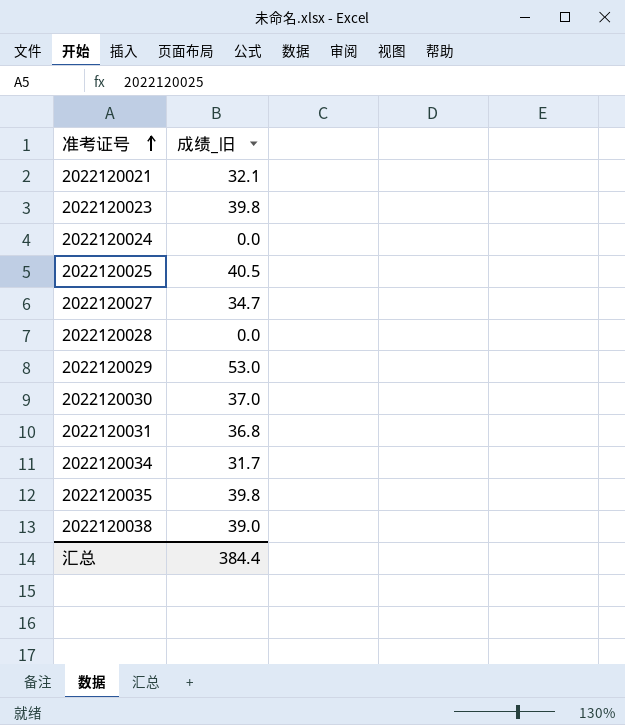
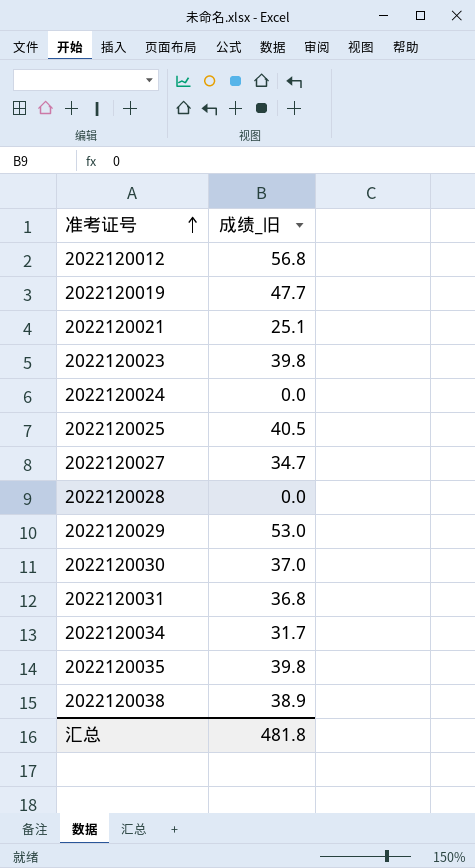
row 2022120012: none -> 56.8
row 2022120019: none -> 47.7
2022120021 | 成绩_旧: 32.1 -> 25.1
2022120038 | 成绩_旧: 39.0 -> 38.9
汇总 | 成绩_旧: 384.4 -> 481.8

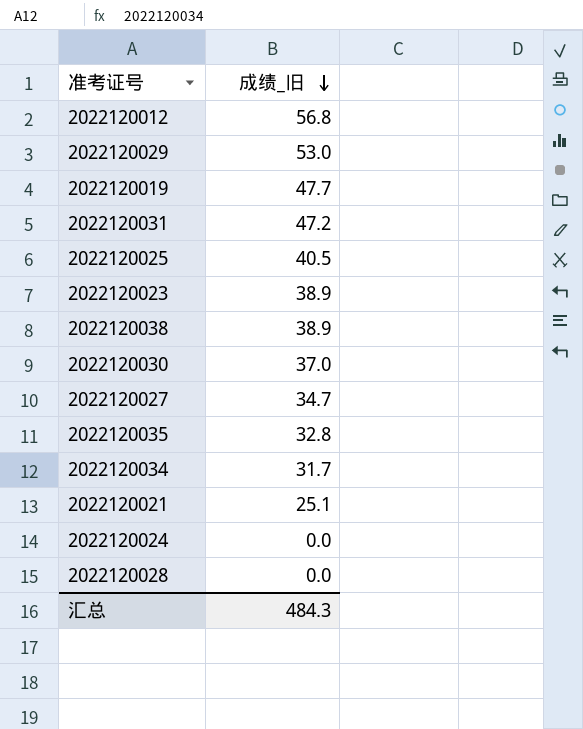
row order: 准考证号 ascending -> 成绩_旧 descending
2022120031 | 成绩_旧: 36.8 -> 47.2
2022120023 | 成绩_旧: 39.8 -> 38.9
2022120035 | 成绩_旧: 39.8 -> 32.8
汇总 | 成绩_旧: 481.8 -> 484.3

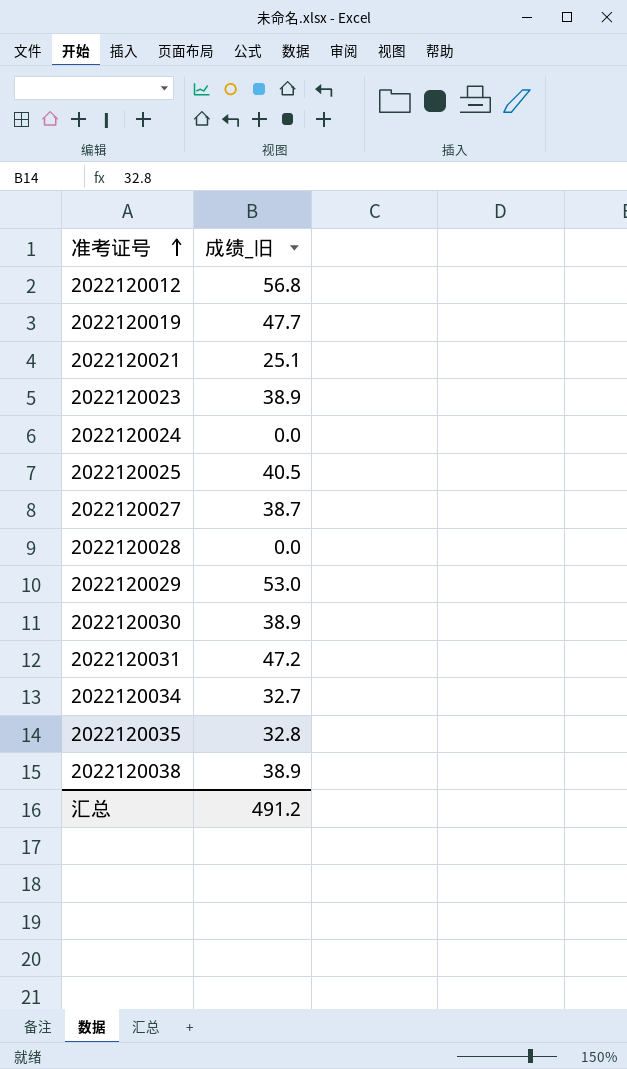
row order: 成绩_旧 descending -> 准考证号 ascending
2022120027 | 成绩_旧: 34.7 -> 38.7
2022120030 | 成绩_旧: 37.0 -> 38.9
2022120034 | 成绩_旧: 31.7 -> 32.7
汇总 | 成绩_旧: 484.3 -> 491.2

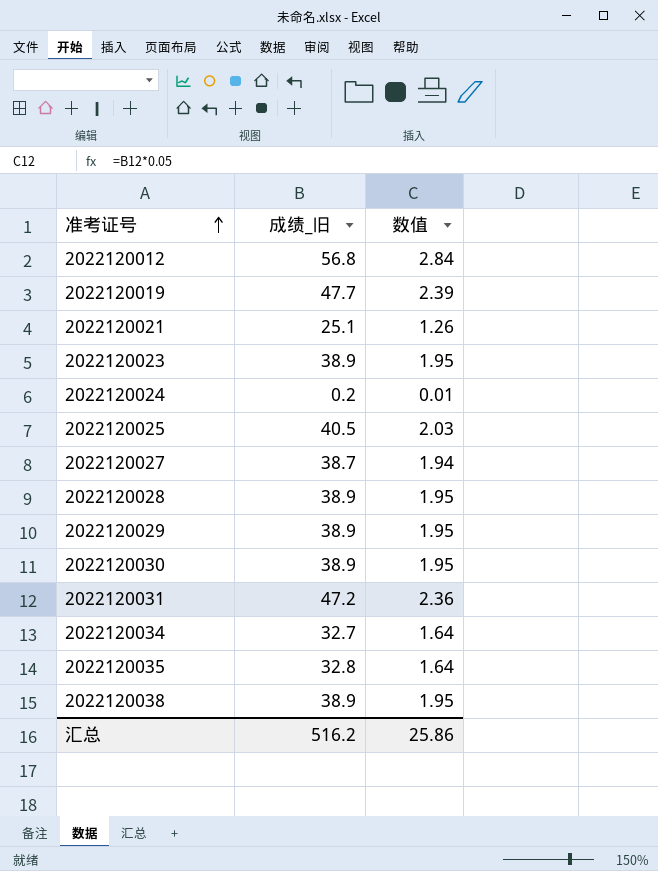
column 数值 | formula: none -> [成绩_旧] * 0.05
2022120024 | 成绩_旧: 0.0 -> 0.2
2022120028 | 成绩_旧: 0.0 -> 38.9
2022120029 | 成绩_旧: 53.0 -> 38.9
汇总 | 成绩_旧: 491.2 -> 516.2

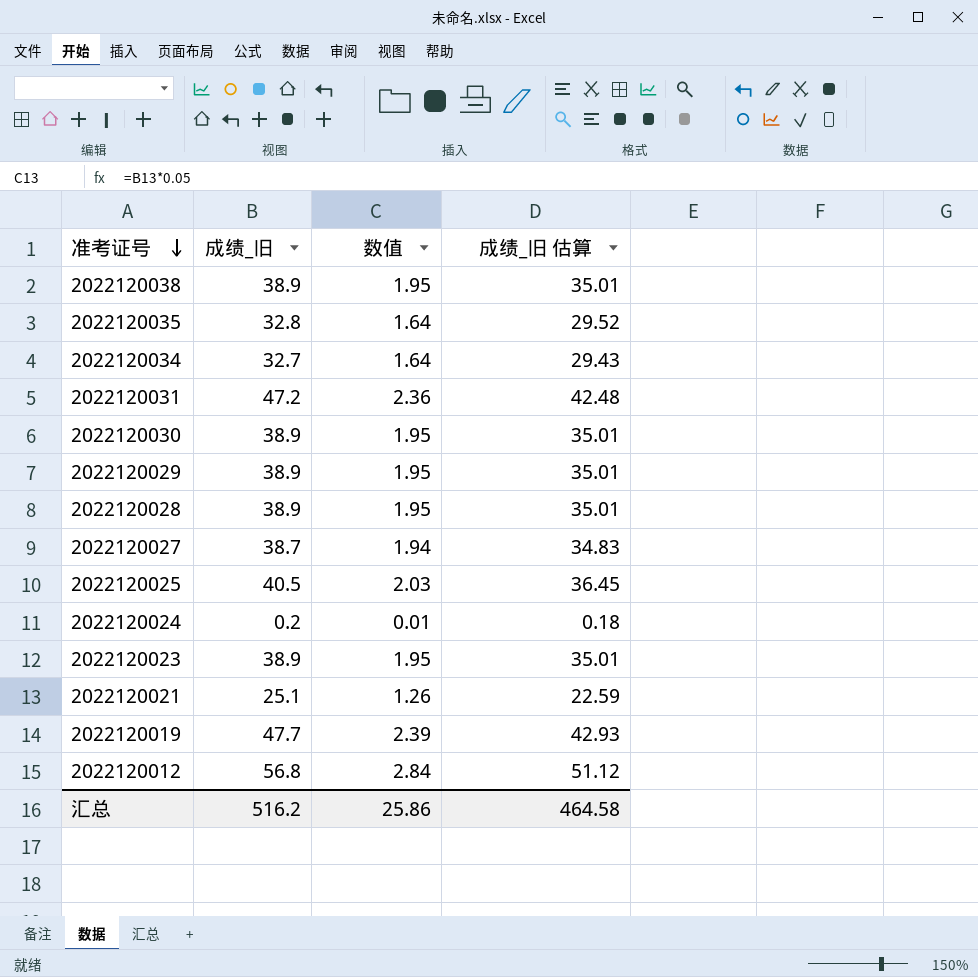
row order: 准考证号 ascending -> 准考证号 descending
column 成绩_旧 估算 | formula: none -> [成绩_旧] * 0.9

